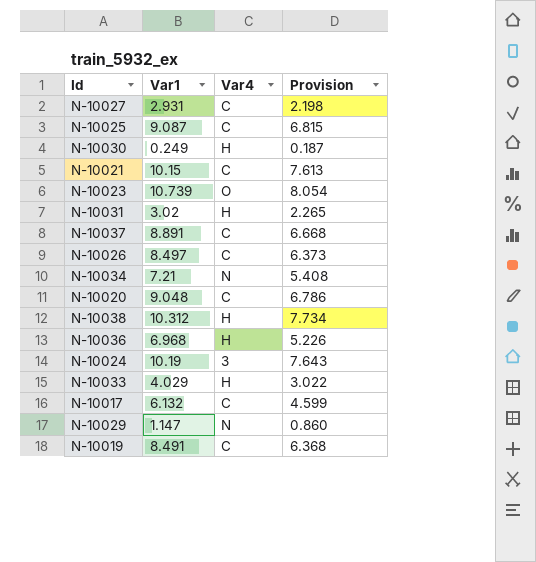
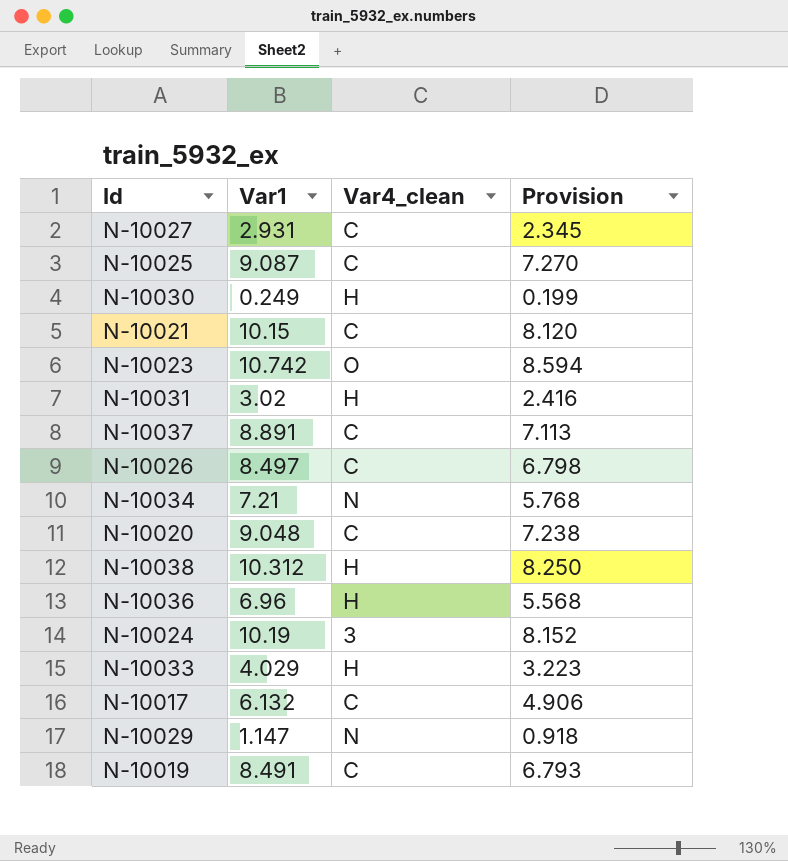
column name: Var4 -> Var4_clean
column Provision | formula: [Var1] * 0.75 -> [Var1] * 0.8
N-10023 | Var1: 10.739 -> 10.742
N-10036 | Var1: 6.968 -> 6.96

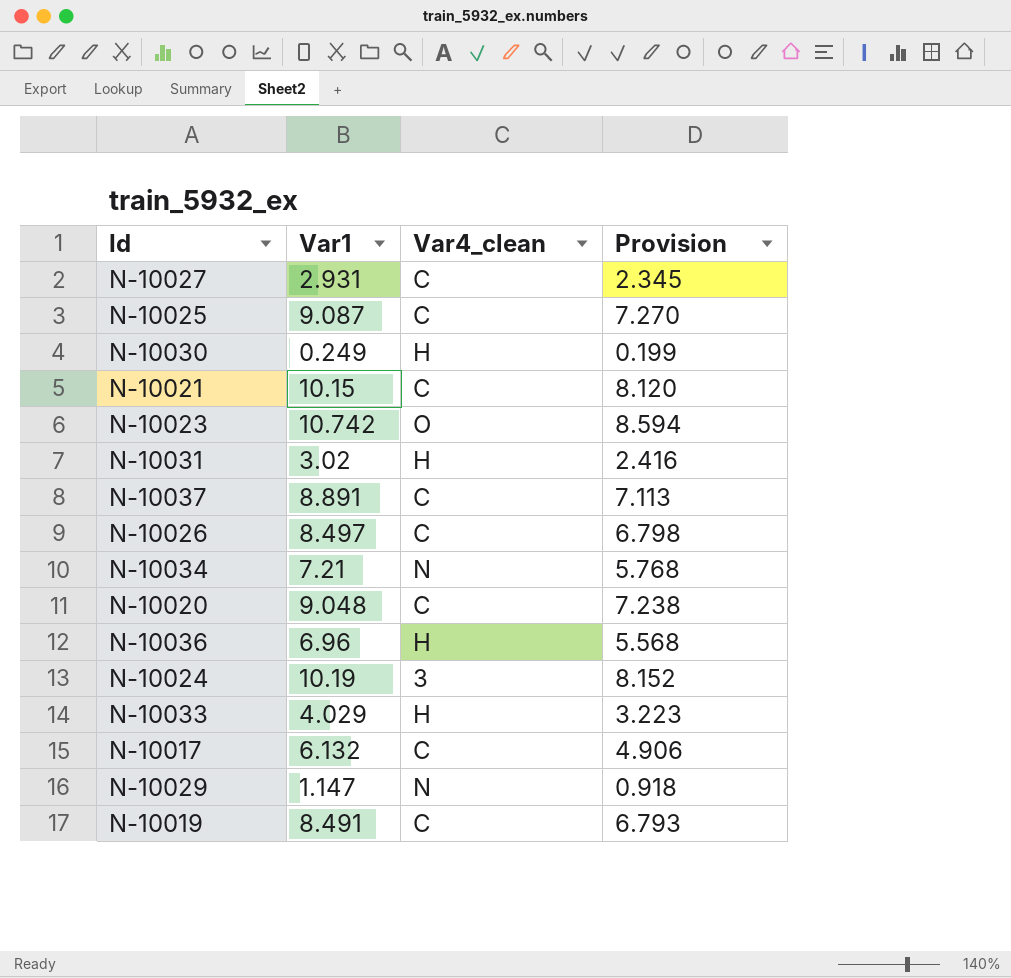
row N-10038: 10.312 | H | 8.250 -> none

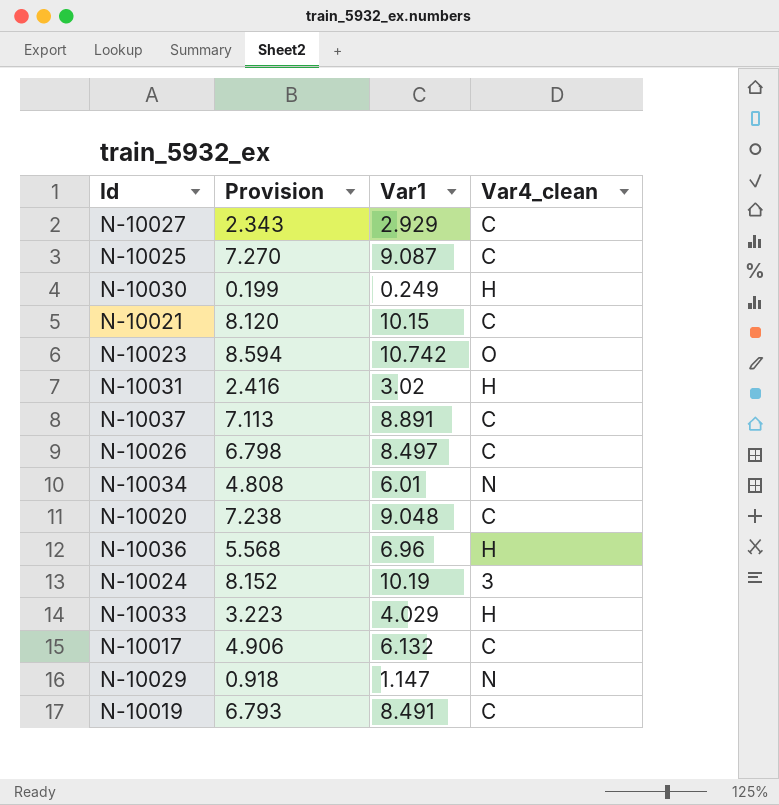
column Provision | position: 4 -> 2
N-10027 | Provision: 2.345 -> 2.343
N-10027 | Var1: 2.931 -> 2.929
N-10034 | Provision: 5.768 -> 4.808
N-10034 | Var1: 7.21 -> 6.01

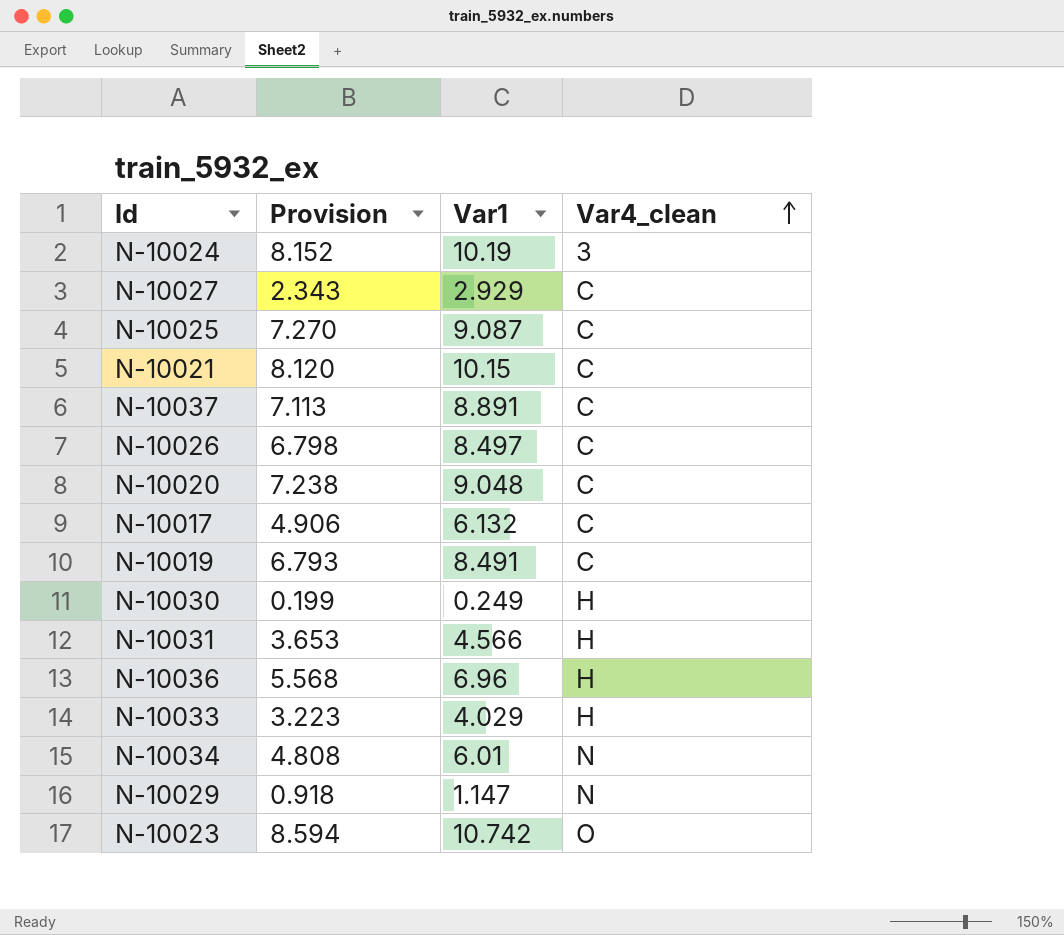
row order: none -> Var4_clean ascending
N-10031 | Provision: 2.416 -> 3.653
N-10031 | Var1: 3.02 -> 4.566

